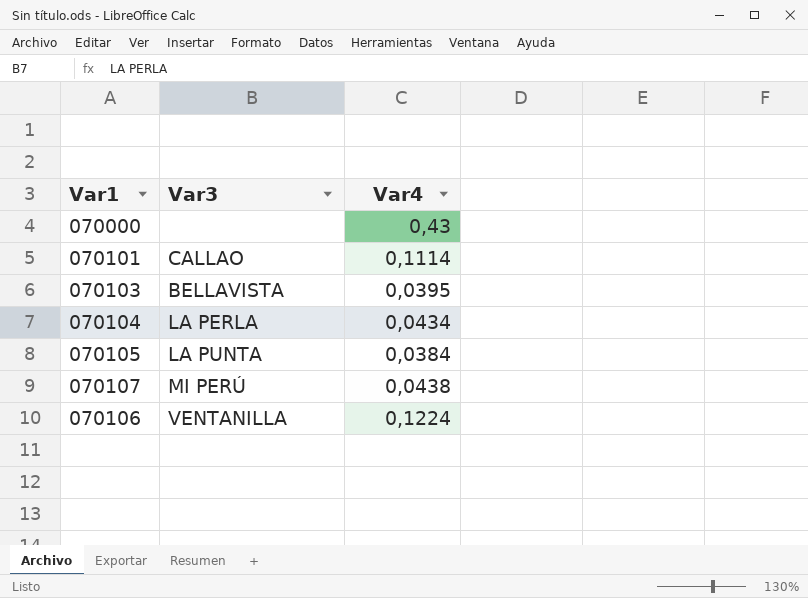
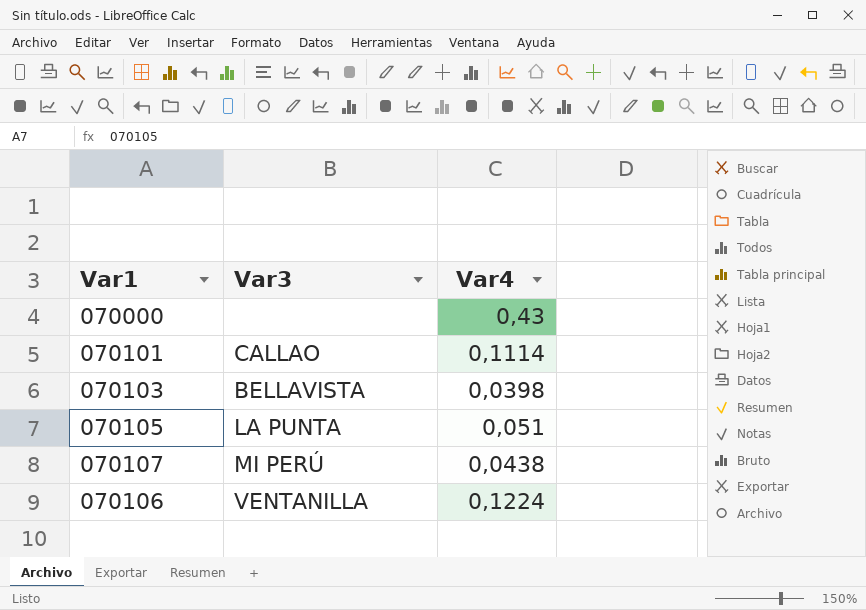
row 070104: LA PERLA | 0,0434 -> none
070103 | Var4: 0,0395 -> 0,0398
070105 | Var4: 0,0384 -> 0,051

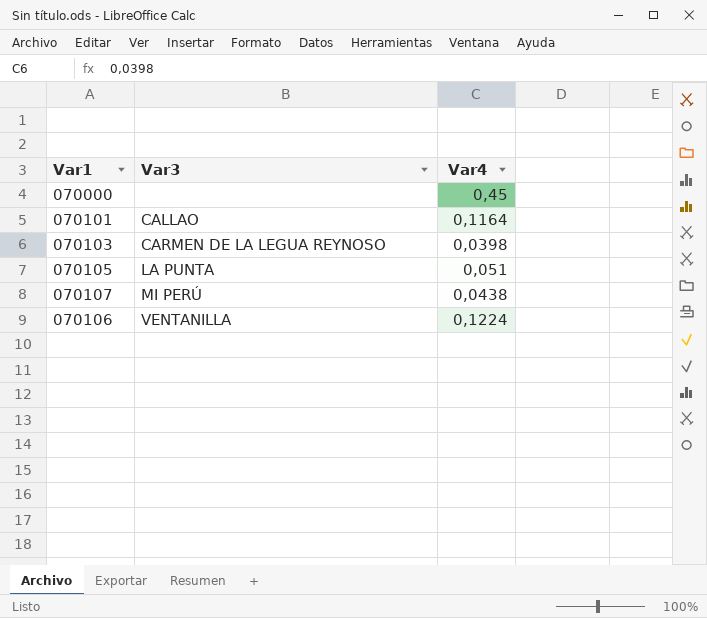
070000 | Var4: 0,43 -> 0,45
070101 | Var4: 0,1114 -> 0,1164
070103 | Var3: BELLAVISTA -> CARMEN DE LA LEGUA REYNOSO

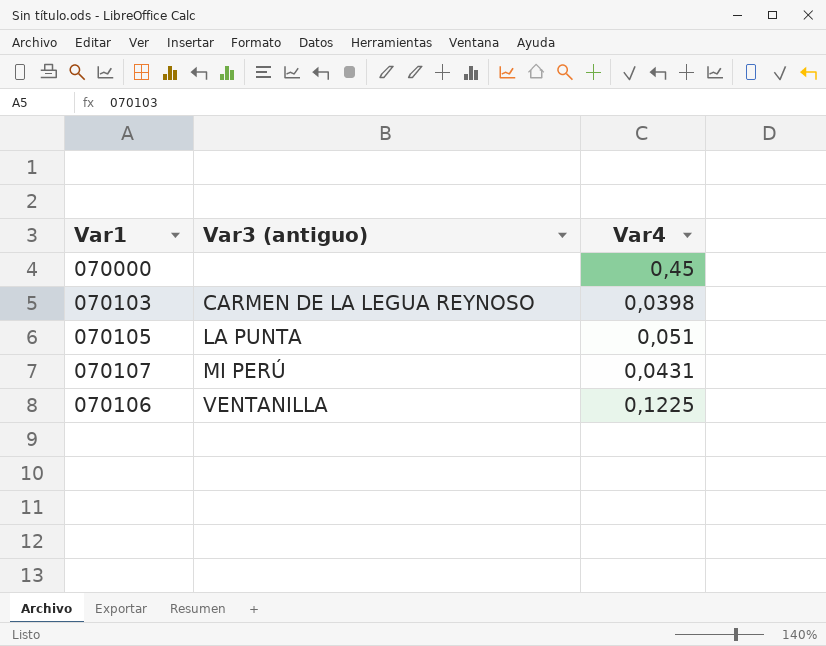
column name: Var3 -> Var3 (antiguo)
row 070101: CALLAO | 0,1164 -> none
070107 | Var4: 0,0438 -> 0,0431
070106 | Var4: 0,1224 -> 0,1225

